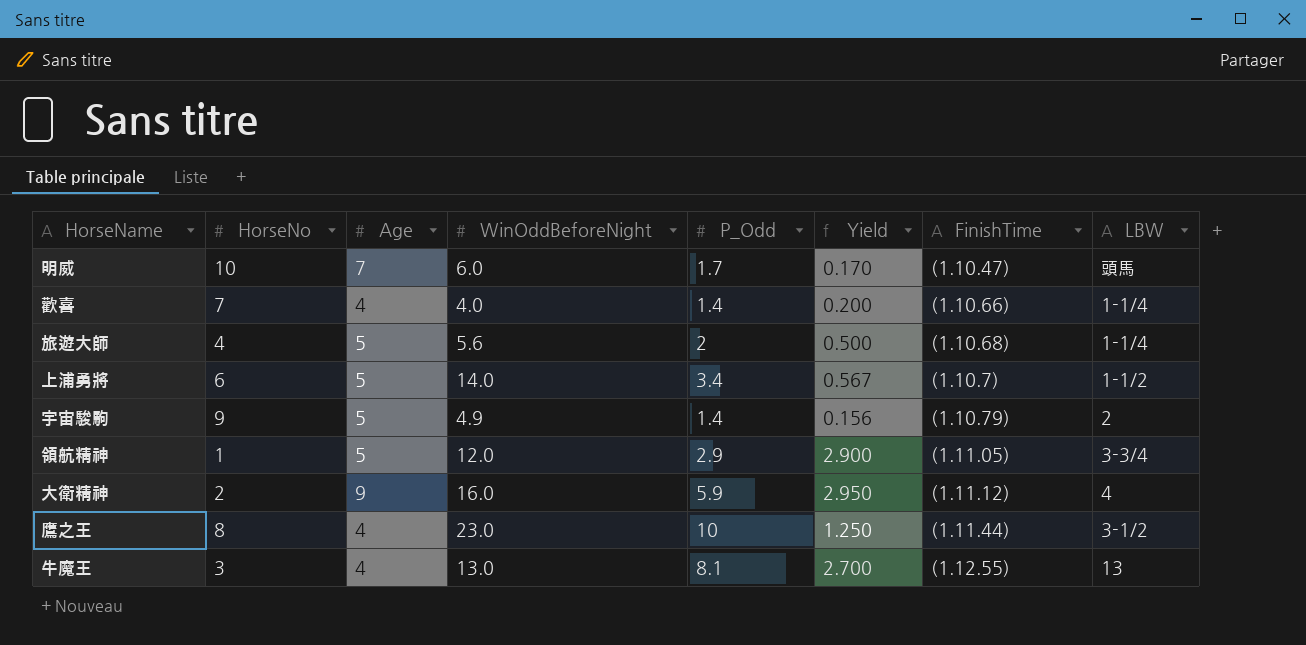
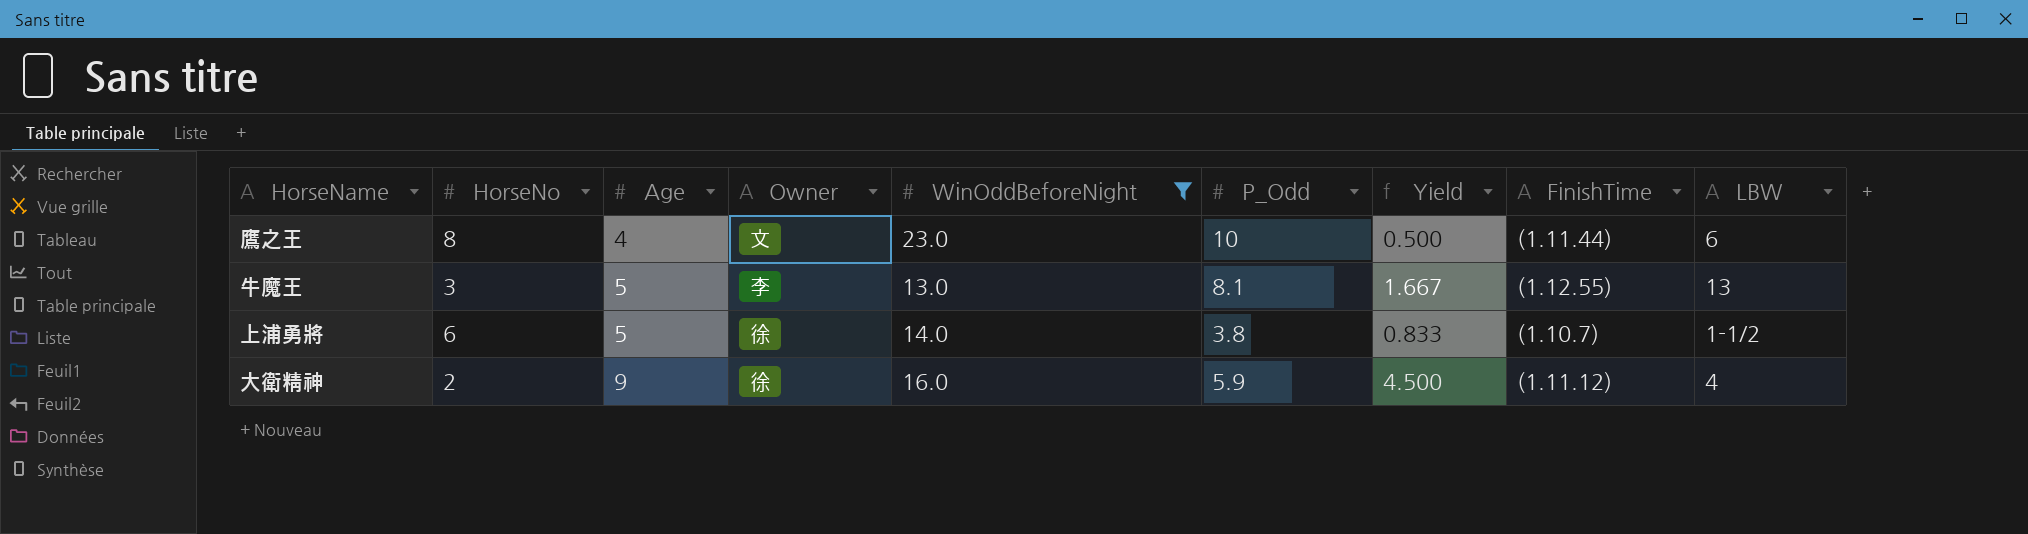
filter: none -> WinOddBeforeNight >= 13.0
row order: none -> Age ascending
column Owner | position: none -> 4
column Yield | formula: [P_Odd] / [HorseNo] -> [Age] / [HorseNo]
鷹之王 | LBW: 3-1/2 -> 6
牛魔王 | Age: 4 -> 5
上浦勇將 | P_Odd: 3.4 -> 3.8

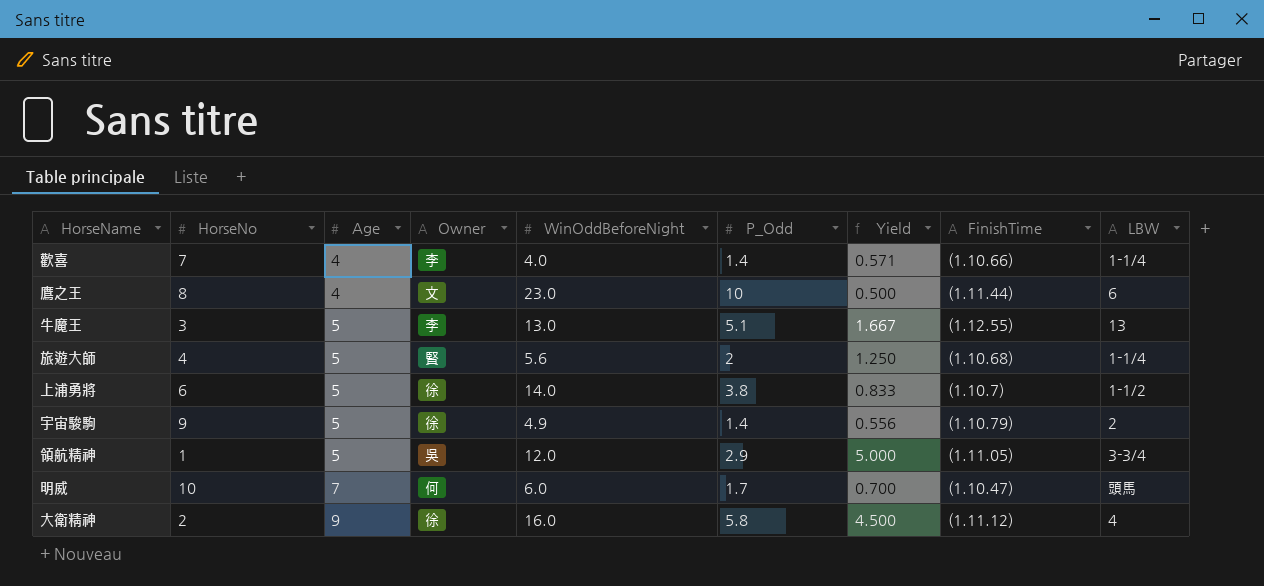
filter: WinOddBeforeNight >= 13.0 -> none
牛魔王 | P_Odd: 8.1 -> 5.1
大衛精神 | P_Odd: 5.9 -> 5.8

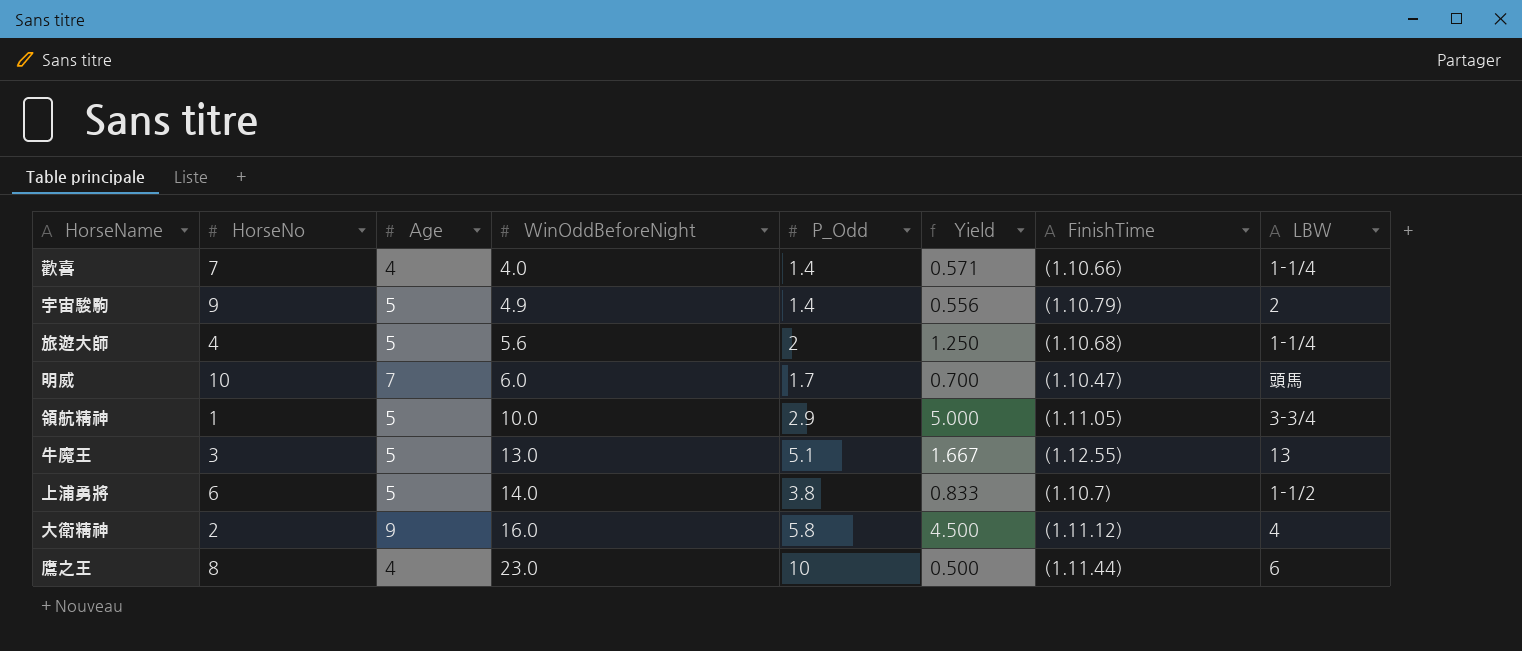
row order: Age ascending -> WinOddBeforeNight ascending
column Owner | position: 4 -> none
領航精神 | WinOddBeforeNight: 12.0 -> 10.0

